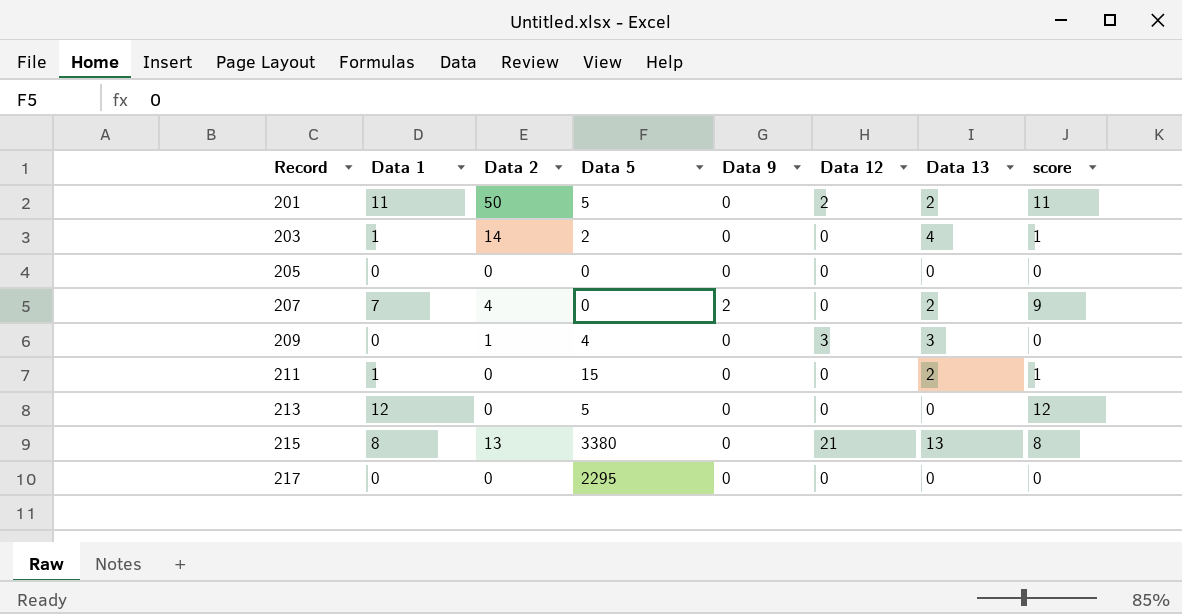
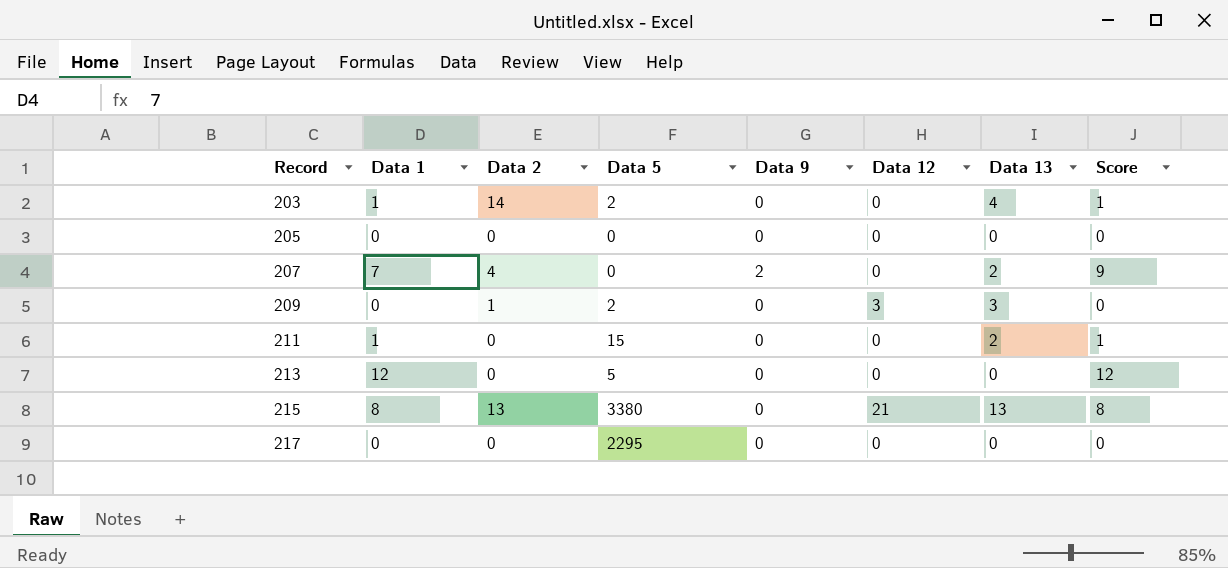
column name: score -> Score
row 201: 11 | 50 | 5 | 0 | 2 | 2 | 11 -> none
209 | Data 5: 4 -> 2

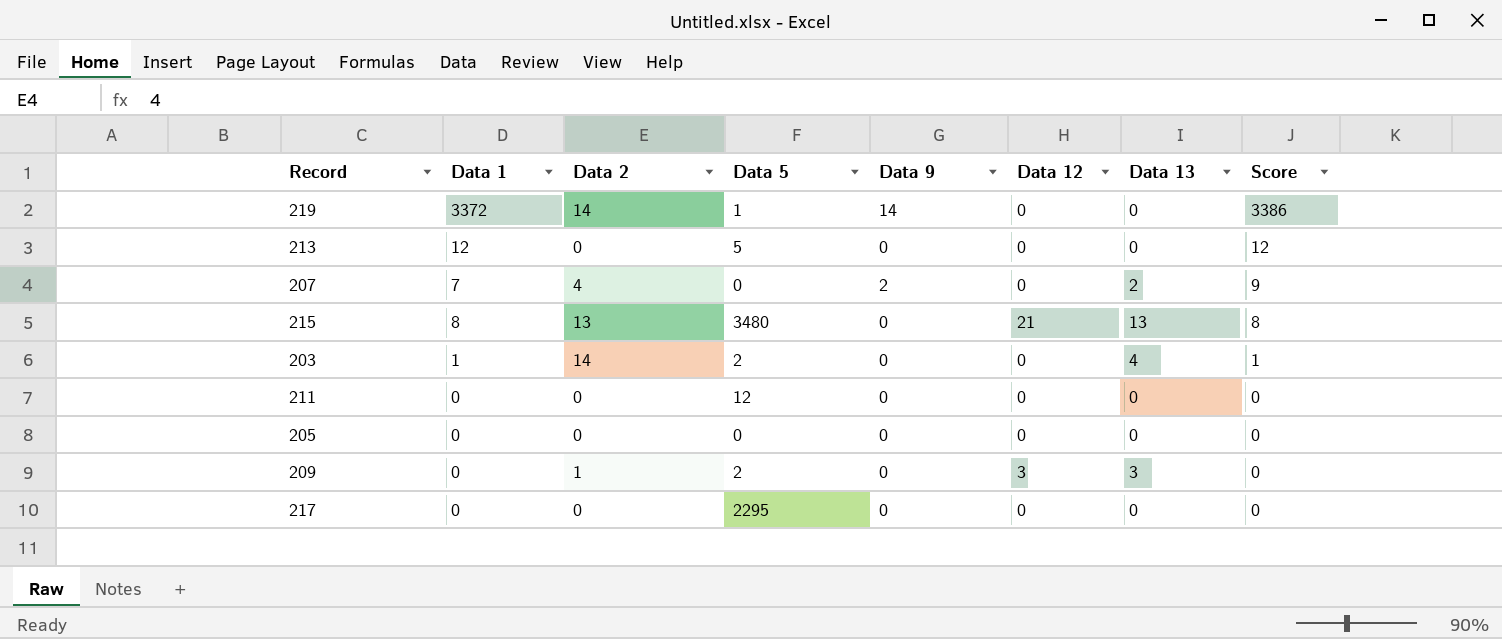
row order: Record ascending -> Score descending
row 219: none -> 3372 | 14 | 1 | 14 | 0 | 0 | 3386
215 | Data 5: 3380 -> 3480
211 | Data 1: 1 -> 0
211 | Data 5: 15 -> 12
211 | Data 13: 2 -> 0
211 | Score: 1 -> 0

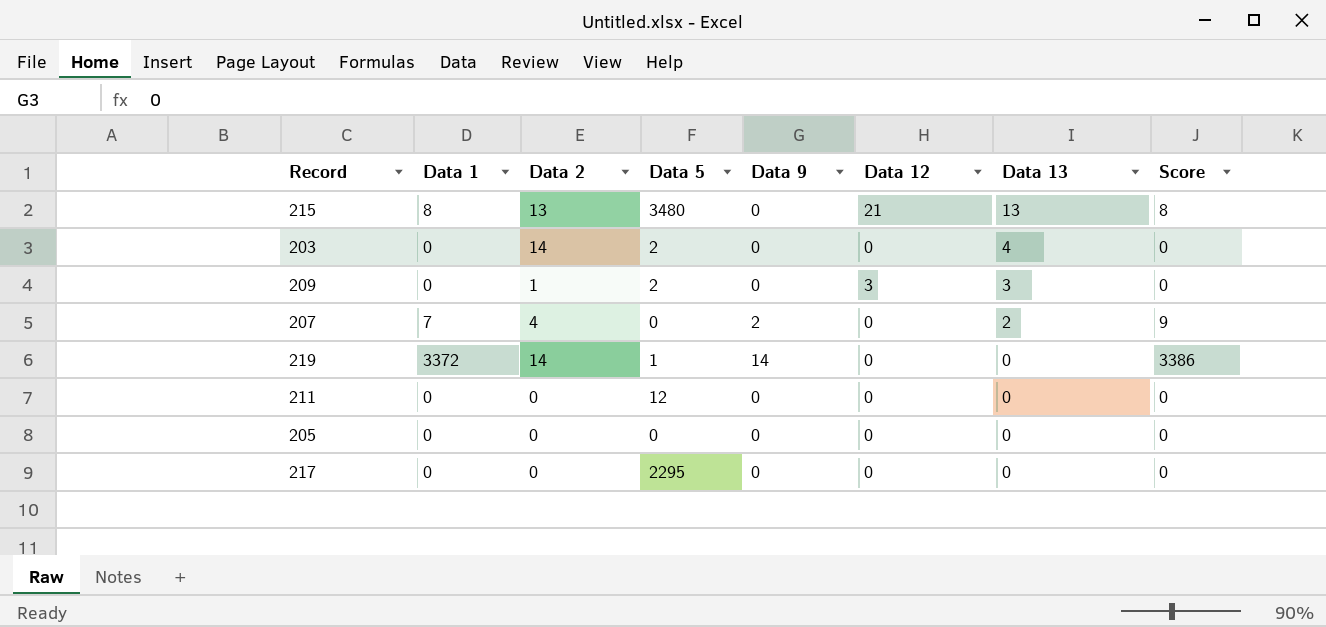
row order: Score descending -> Data 13 descending
row 213: 12 | 0 | 5 | 0 | 0 | 0 | 12 -> none
203 | Data 1: 1 -> 0
203 | Score: 1 -> 0

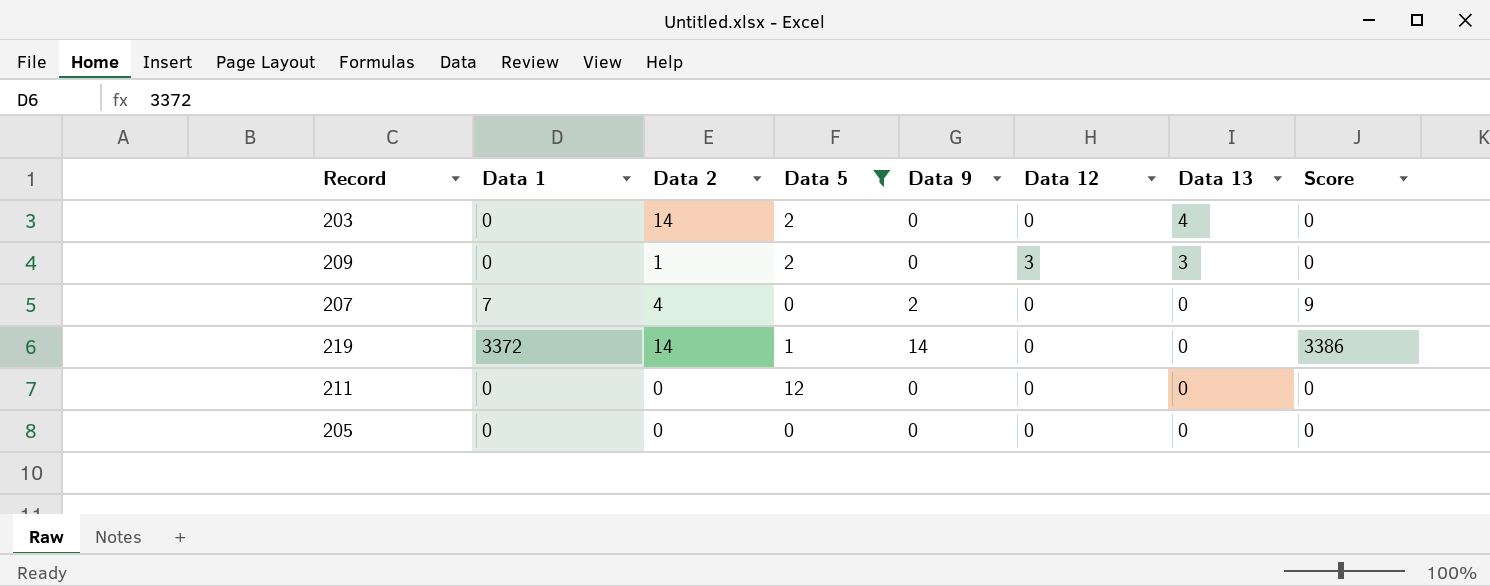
filter: none -> Data 5 <= 12
207 | Data 13: 2 -> 0

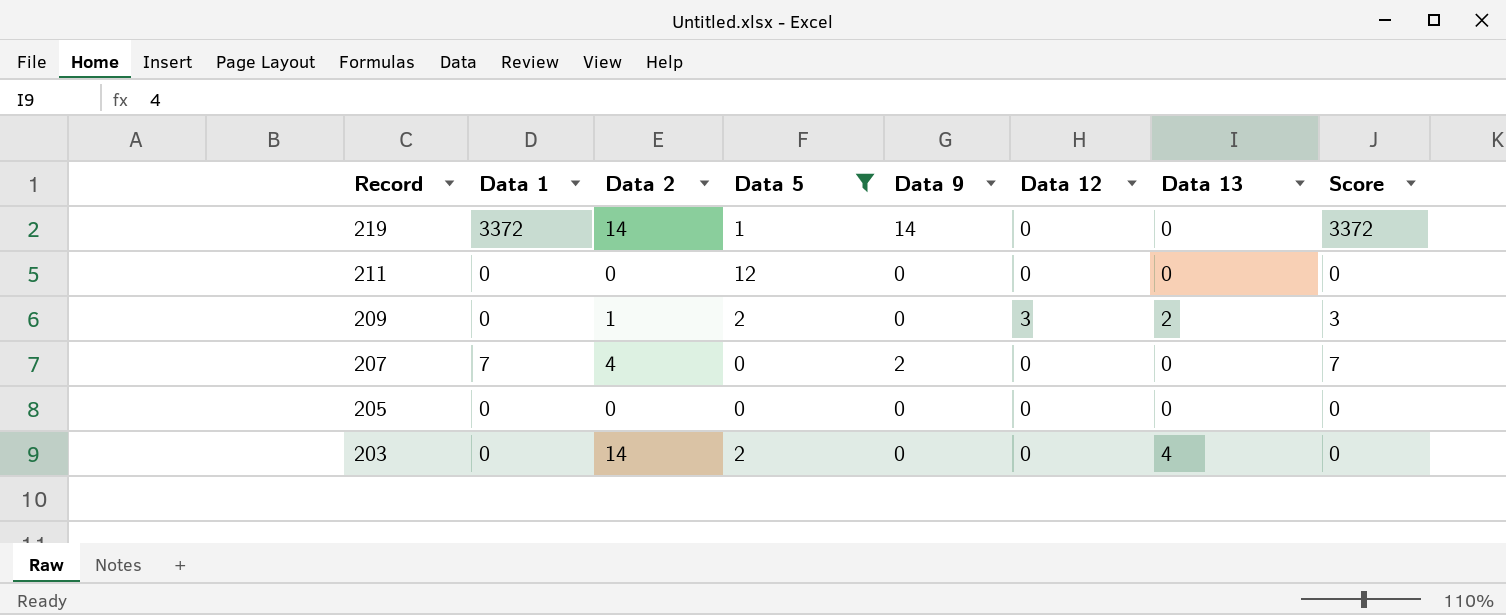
row order: Data 13 descending -> Record descending
column Score | formula: [Data 1] + [Data 9] -> [Data 1] + [Data 12]
209 | Data 13: 3 -> 2

